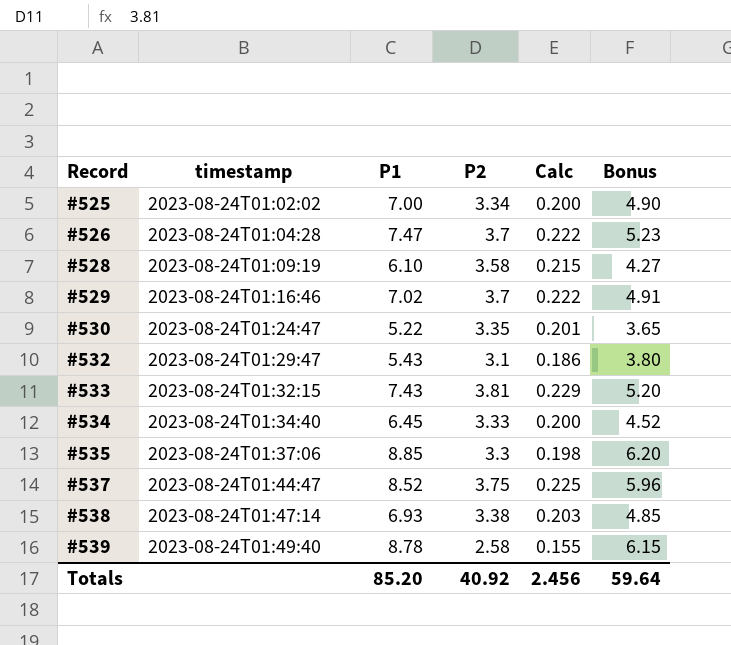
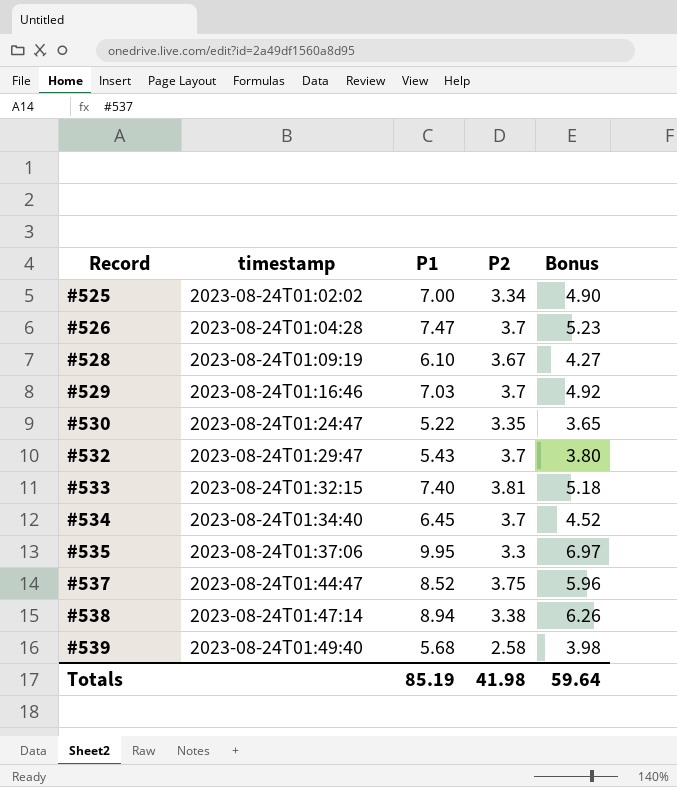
column Calc | formula: [P2] * 0.06 -> none
#528 | P2: 3.58 -> 3.67
#529 | P1: 7.02 -> 7.03
#529 | Bonus: 4.91 -> 4.92
#532 | P2: 3.1 -> 3.7
#533 | P1: 7.43 -> 7.40
#533 | Bonus: 5.20 -> 5.18
#534 | P2: 3.33 -> 3.7
#535 | P1: 8.85 -> 9.95
#535 | Bonus: 6.20 -> 6.97
#538 | P1: 6.93 -> 8.94
#538 | Bonus: 4.85 -> 6.26
#539 | P1: 8.78 -> 5.68
#539 | Bonus: 6.15 -> 3.98
Totals | P1: 85.20 -> 85.19
Totals | P2: 40.92 -> 41.98

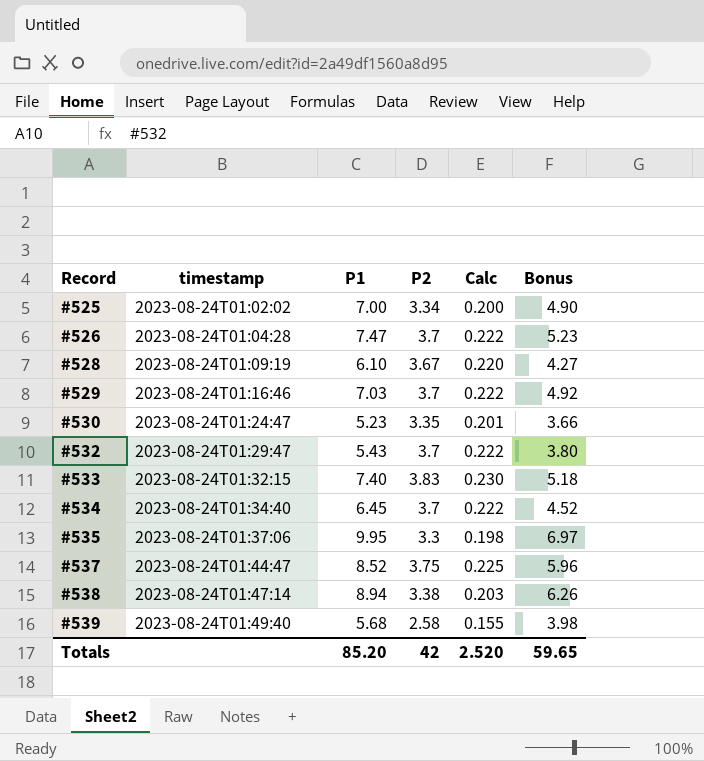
column Calc | formula: none -> [P2] * 0.06
#530 | P1: 5.22 -> 5.23
#530 | Bonus: 3.65 -> 3.66
#533 | P2: 3.81 -> 3.83
Totals | P1: 85.19 -> 85.20
Totals | P2: 41.98 -> 42
Totals | Bonus: 59.64 -> 59.65

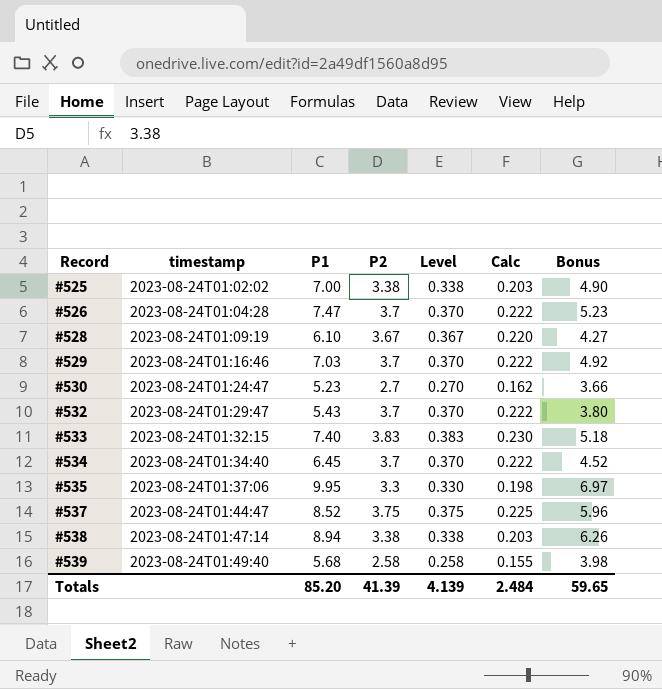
column Level | formula: none -> [P2] * 0.1
#525 | P2: 3.34 -> 3.38
#525 | Calc: 0.200 -> 0.203
#530 | P2: 3.35 -> 2.7
#530 | Calc: 0.201 -> 0.162
Totals | P2: 42 -> 41.39
Totals | Calc: 2.520 -> 2.484

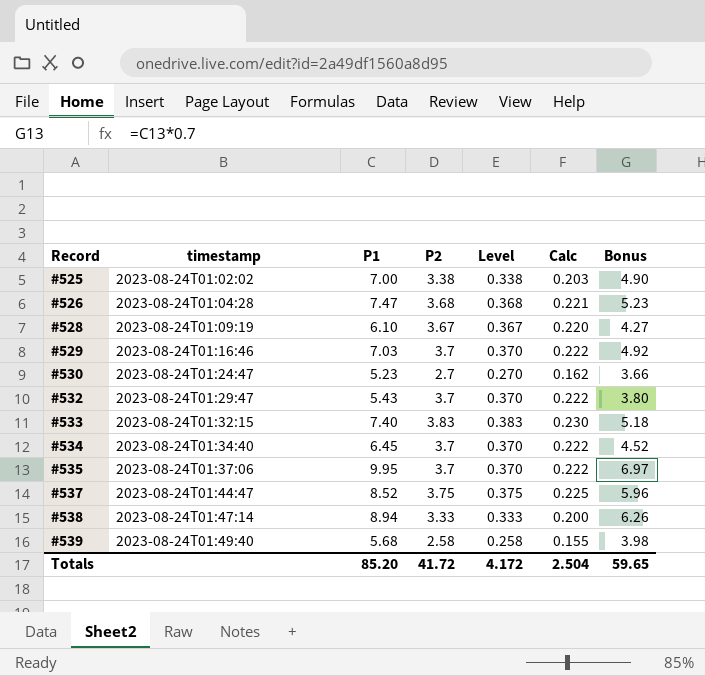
#526 | P2: 3.7 -> 3.68
#526 | Level: 0.370 -> 0.368
#526 | Calc: 0.222 -> 0.221
#535 | P2: 3.3 -> 3.7
#535 | Level: 0.330 -> 0.370
#535 | Calc: 0.198 -> 0.222
#538 | P2: 3.38 -> 3.33
#538 | Level: 0.338 -> 0.333
#538 | Calc: 0.203 -> 0.200
Totals | P2: 41.39 -> 41.72
Totals | Level: 4.139 -> 4.172
Totals | Calc: 2.484 -> 2.504

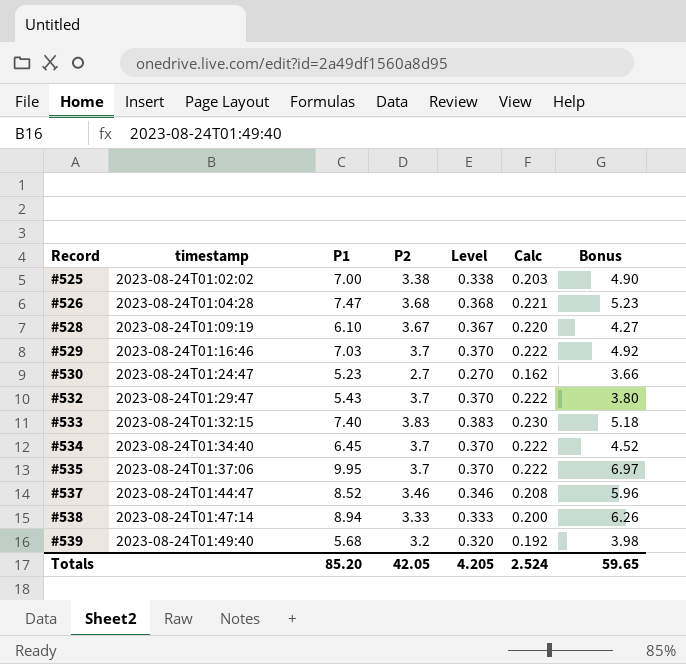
#537 | P2: 3.75 -> 3.46
#537 | Level: 0.375 -> 0.346
#537 | Calc: 0.225 -> 0.208
#539 | P2: 2.58 -> 3.2
#539 | Level: 0.258 -> 0.320
#539 | Calc: 0.155 -> 0.192
Totals | P2: 41.72 -> 42.05
Totals | Level: 4.172 -> 4.205
Totals | Calc: 2.504 -> 2.524

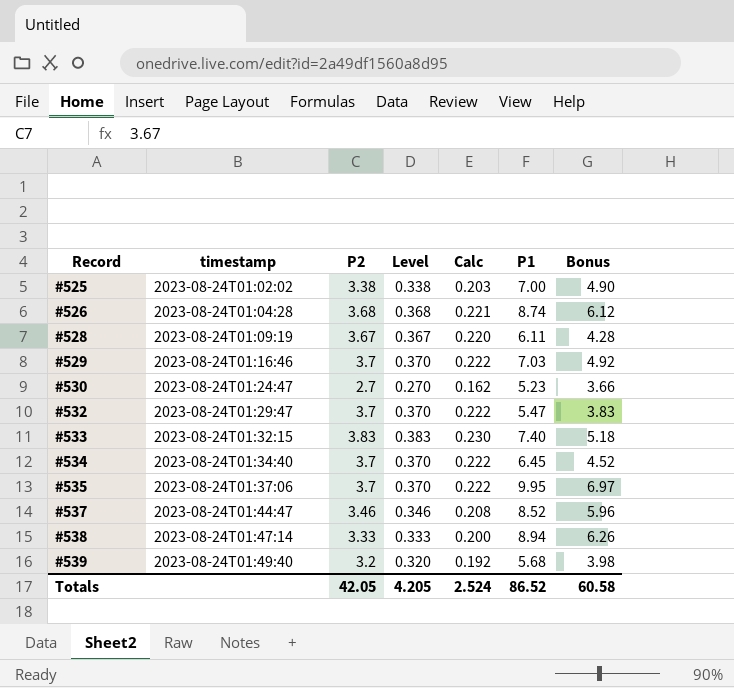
column P1 | position: 3 -> 6
#526 | P1: 7.47 -> 8.74
#526 | Bonus: 5.23 -> 6.12
#528 | P1: 6.10 -> 6.11
#528 | Bonus: 4.27 -> 4.28
#532 | P1: 5.43 -> 5.47
#532 | Bonus: 3.80 -> 3.83
Totals | P1: 85.20 -> 86.52
Totals | Bonus: 59.65 -> 60.58

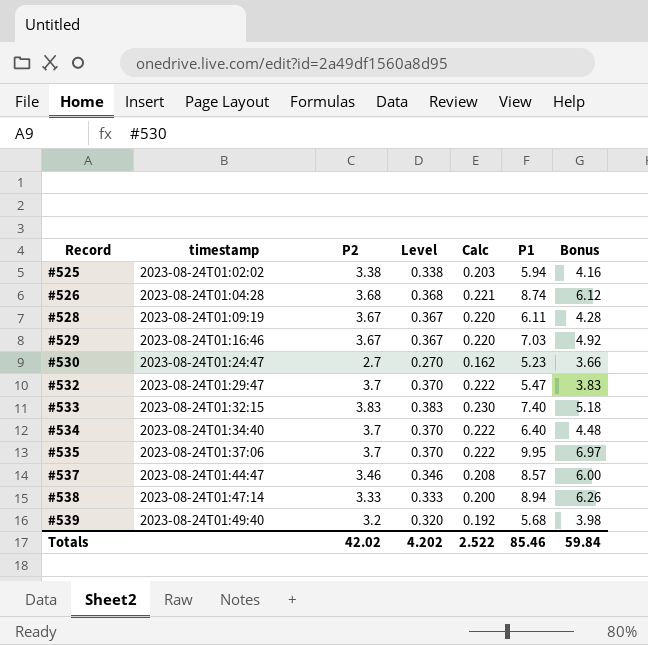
#525 | P1: 7.00 -> 5.94
#525 | Bonus: 4.90 -> 4.16
#529 | P2: 3.7 -> 3.67
#529 | Level: 0.370 -> 0.367
#529 | Calc: 0.222 -> 0.220
#534 | P1: 6.45 -> 6.40
#534 | Bonus: 4.52 -> 4.48
#537 | P1: 8.52 -> 8.57
#537 | Bonus: 5.96 -> 6.00
Totals | P2: 42.05 -> 42.02
Totals | Level: 4.205 -> 4.202
Totals | Calc: 2.524 -> 2.522
Totals | P1: 86.52 -> 85.46
Totals | Bonus: 60.58 -> 59.84

